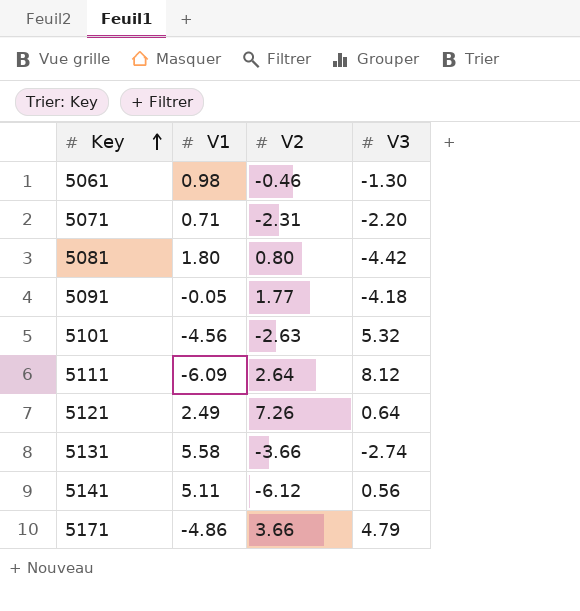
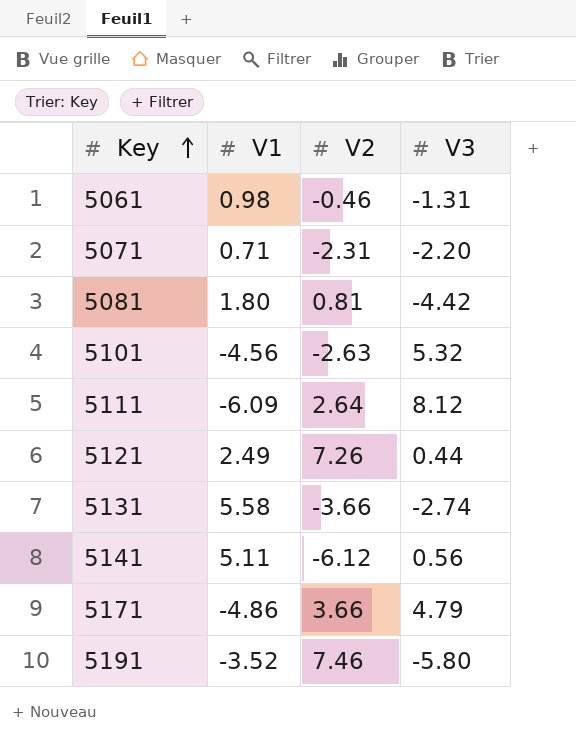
row 5091: -0.05 | 1.77 | -4.18 -> none
5061 | V3: -1.30 -> -1.31
5081 | V2: 0.80 -> 0.81
5121 | V3: 0.64 -> 0.44
row 5191: none -> -3.52 | 7.46 | -5.80

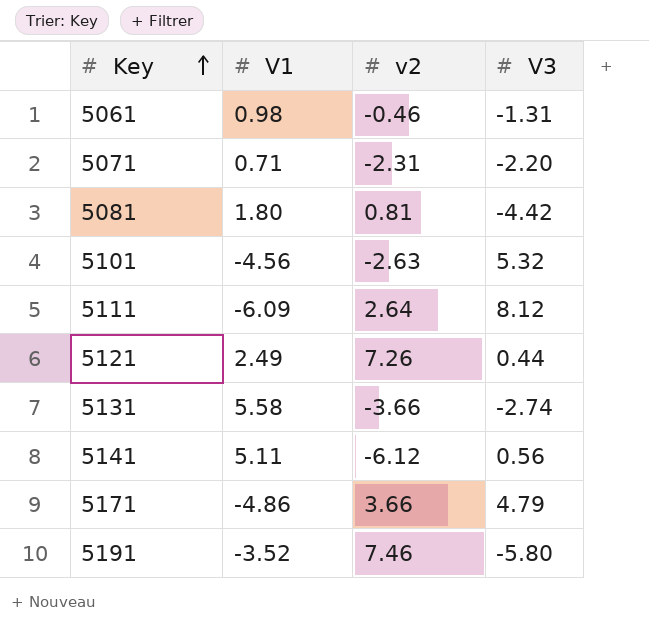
column name: V2 -> v2

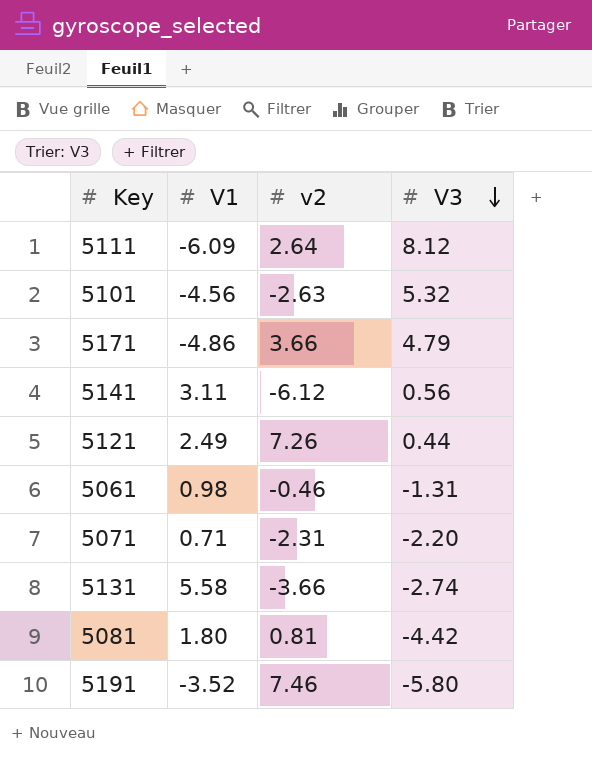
row order: Key ascending -> V3 descending
5141 | V1: 5.11 -> 3.11

